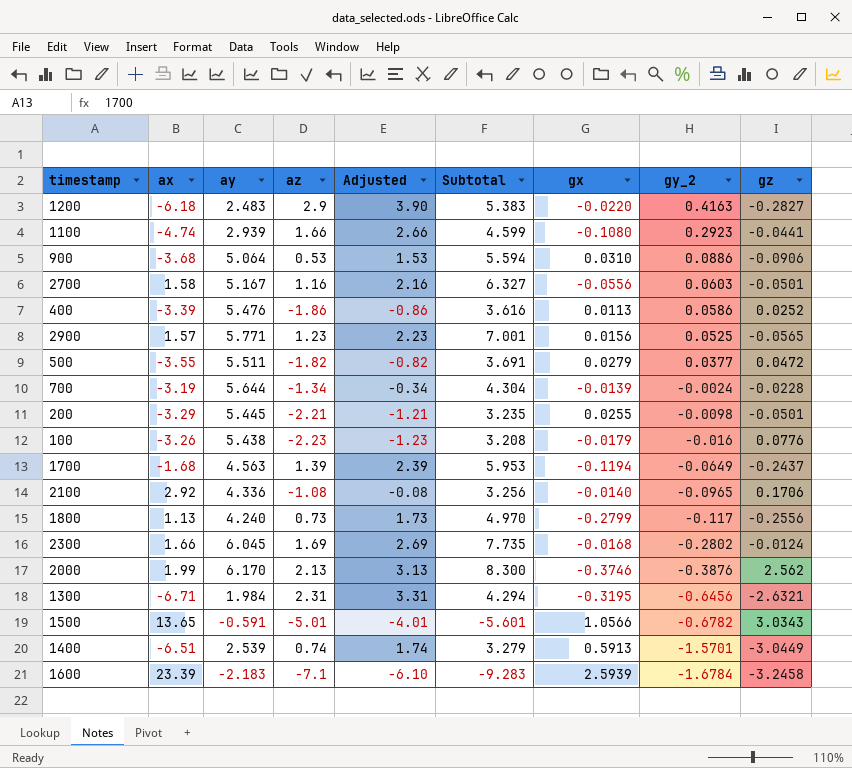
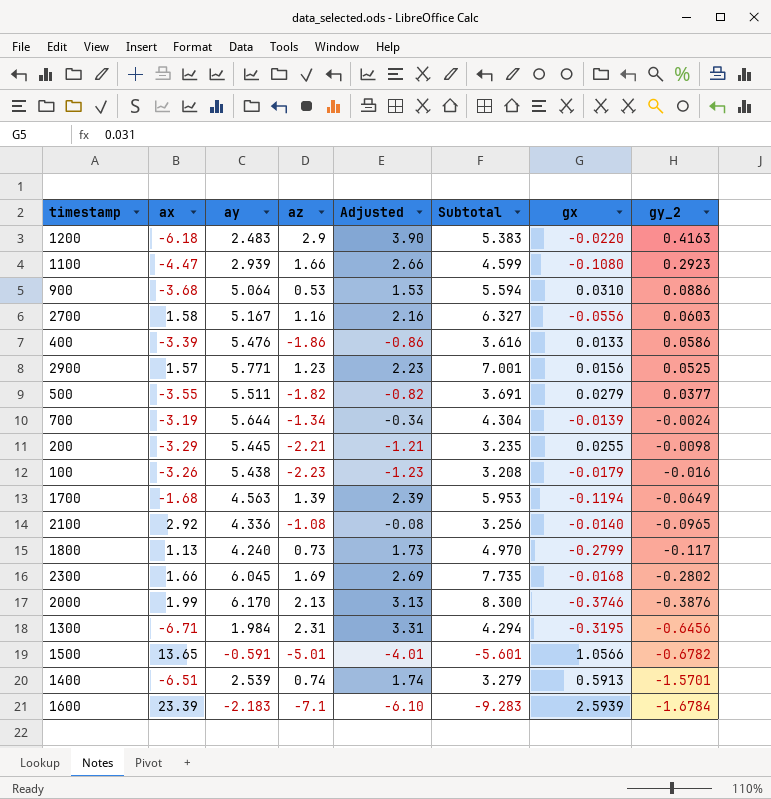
column gz | position: 9 -> none
1100 | ax: -4.74 -> -4.47
400 | gx: 0.0113 -> 0.0133

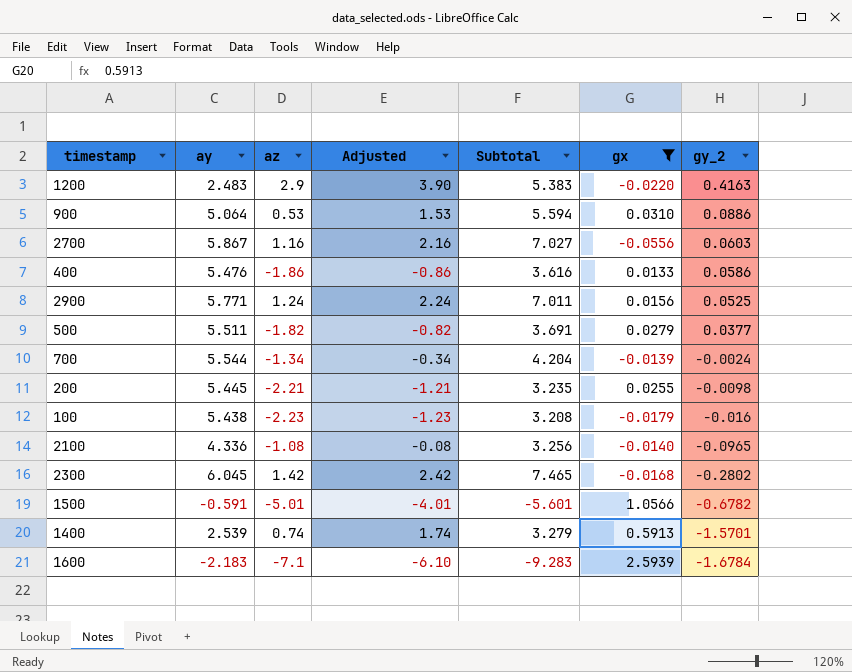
filter: none -> gx >= -0.0556
column ax | position: 2 -> none
2700 | ay: 5.167 -> 5.867
2700 | Subtotal: 6.327 -> 7.027
2900 | az: 1.23 -> 1.24
2900 | Adjusted: 2.23 -> 2.24
2900 | Subtotal: 7.001 -> 7.011
700 | ay: 5.644 -> 5.544
700 | Subtotal: 4.304 -> 4.204
2300 | az: 1.69 -> 1.42
2300 | Adjusted: 2.69 -> 2.42
2300 | Subtotal: 7.735 -> 7.465

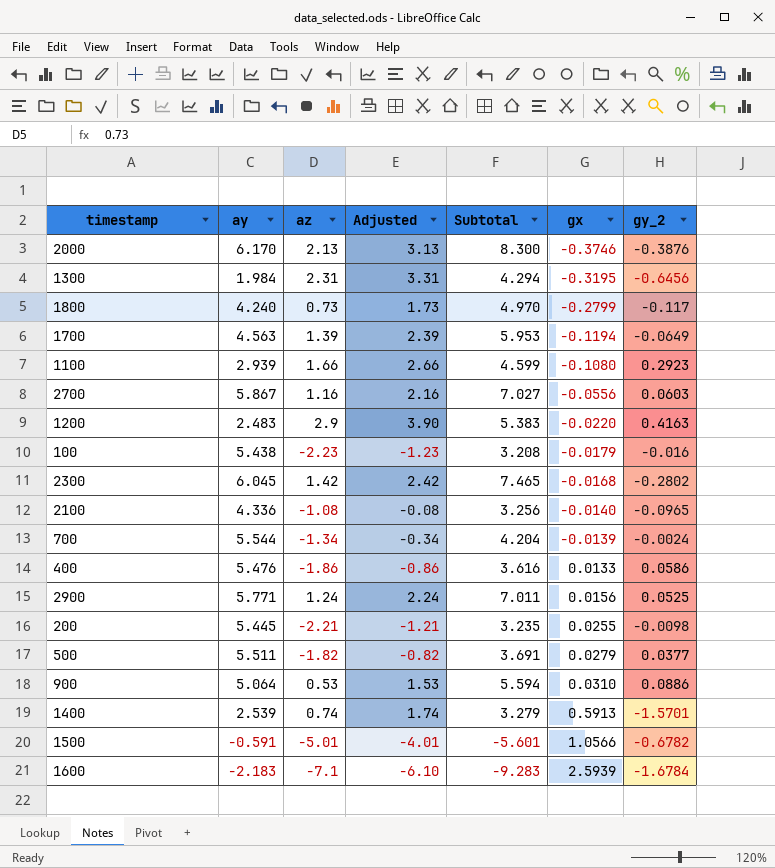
filter: gx >= -0.0556 -> none
row order: gy_2 descending -> gx ascending

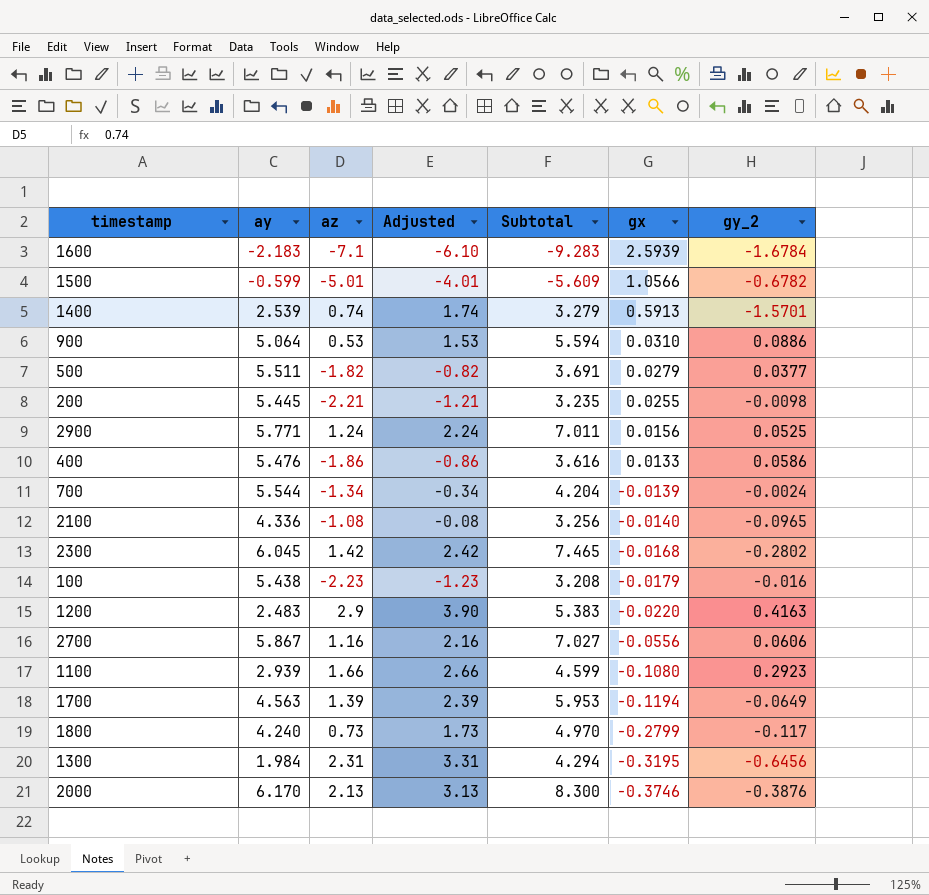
row order: gx ascending -> gx descending
1500 | ay: -0.591 -> -0.599
1500 | Subtotal: -5.601 -> -5.609
2700 | gy_2: 0.0603 -> 0.0606

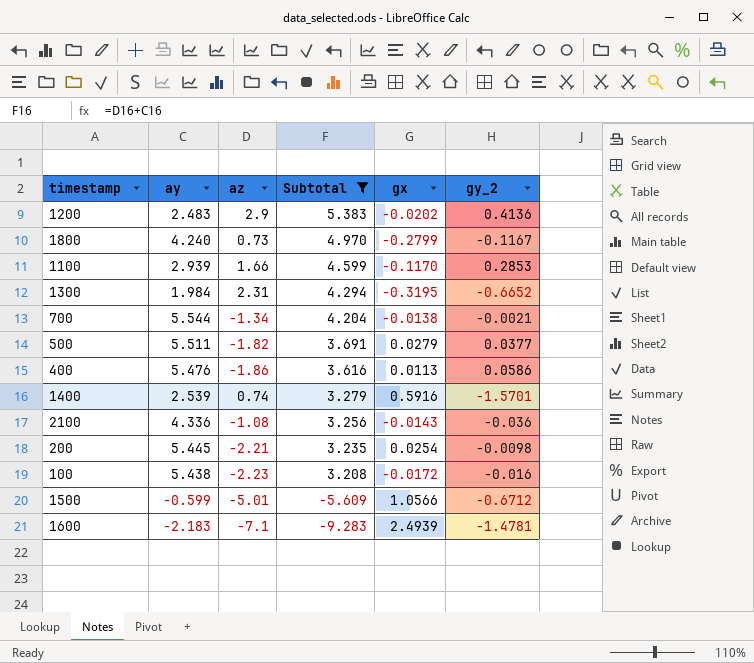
filter: none -> Subtotal <= 5.383
row order: gx descending -> Subtotal descending
column Adjusted | formula: [az] + 1 -> none
1200 | gx: -0.0220 -> -0.0202
1200 | gy_2: 0.4163 -> 0.4136
1800 | gy_2: -0.117 -> -0.1167
1100 | gx: -0.1080 -> -0.1170
1100 | gy_2: 0.2923 -> 0.2853
1300 | gy_2: -0.6456 -> -0.6652
700 | gx: -0.0139 -> -0.0138
700 | gy_2: -0.0024 -> -0.0021
400 | gx: 0.0133 -> 0.0113
1400 | gx: 0.5913 -> 0.5916
2100 | gx: -0.0140 -> -0.0143
2100 | gy_2: -0.0965 -> -0.036
200 | gx: 0.0255 -> 0.0254
100 | gx: -0.0179 -> -0.0172
1500 | gy_2: -0.6782 -> -0.6712
1600 | gx: 2.5939 -> 2.4939
1600 | gy_2: -1.6784 -> -1.4781

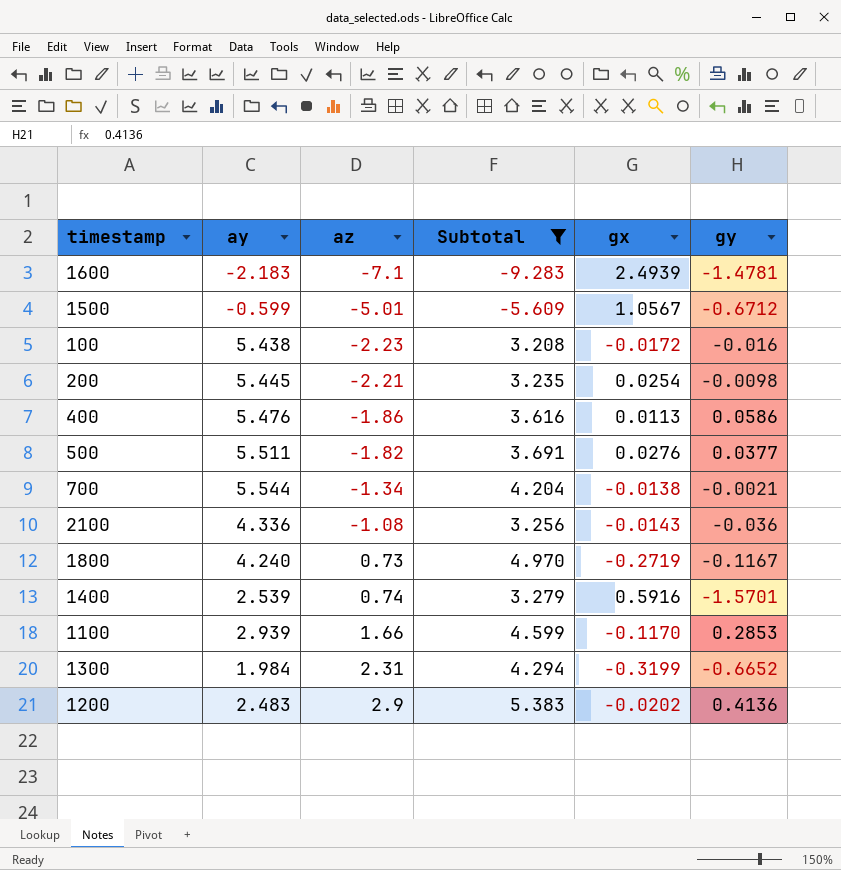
row order: Subtotal descending -> az ascending
column name: gy_2 -> gy
1500 | gx: 1.0566 -> 1.0567
500 | gx: 0.0279 -> 0.0276
1800 | gx: -0.2799 -> -0.2719
1300 | gx: -0.3195 -> -0.3199

